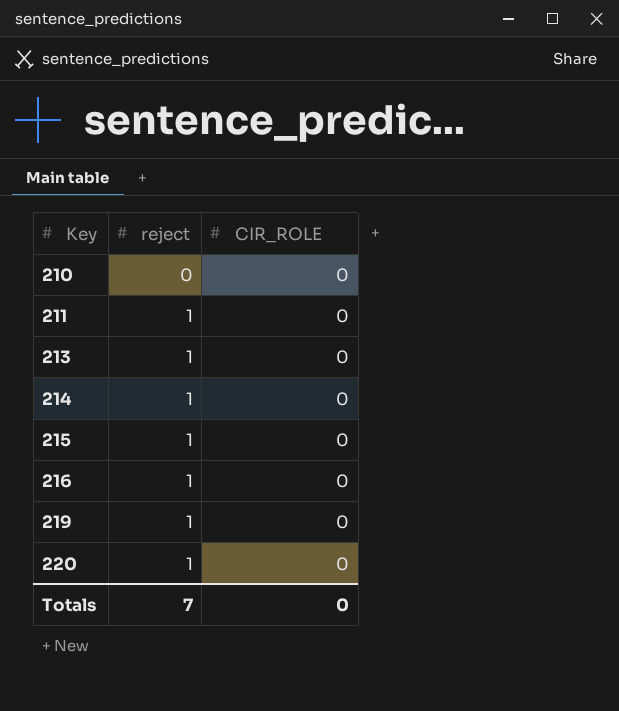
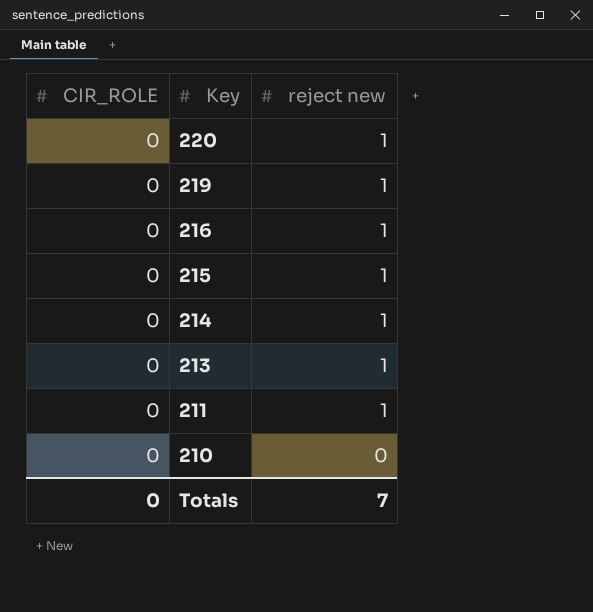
row order: Key ascending -> Key descending
column CIR_ROLE | position: 3 -> 1
column name: reject -> reject new

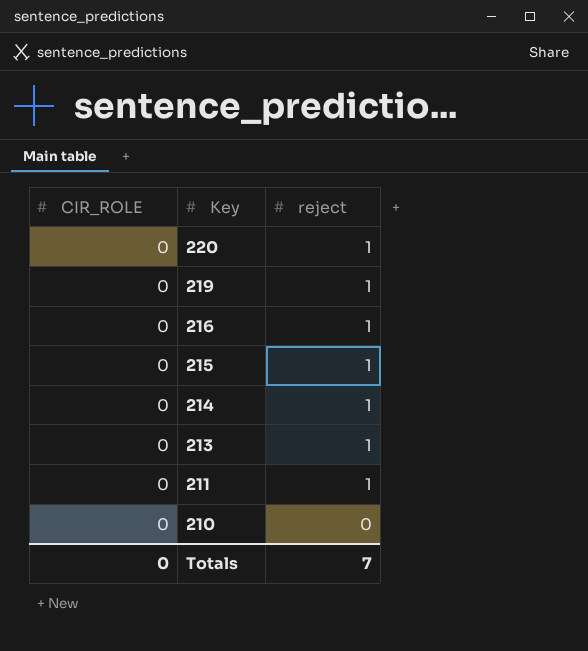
column name: reject new -> reject

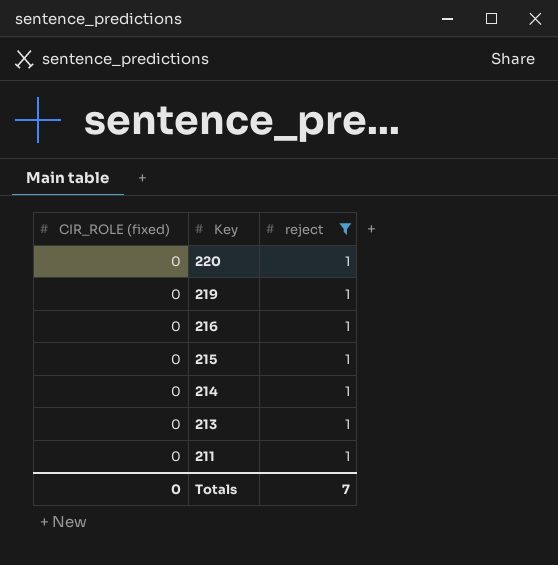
filter: none -> reject = 1
column name: CIR_ROLE -> CIR_ROLE (fixed)

